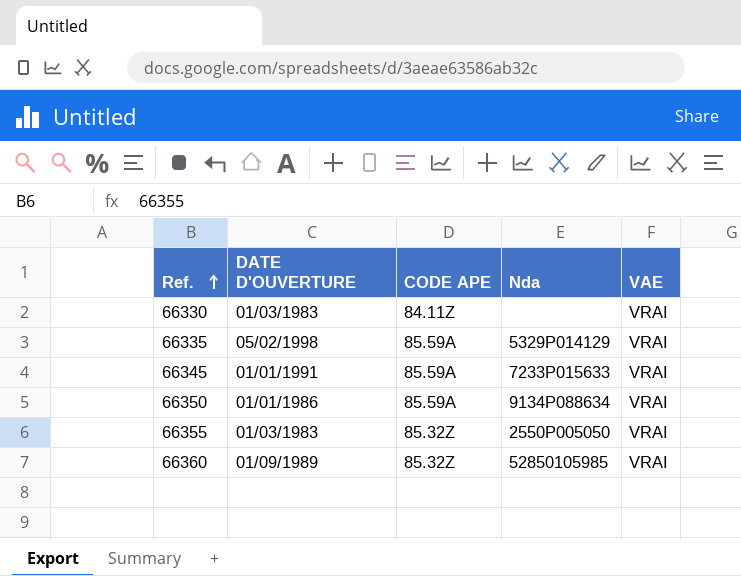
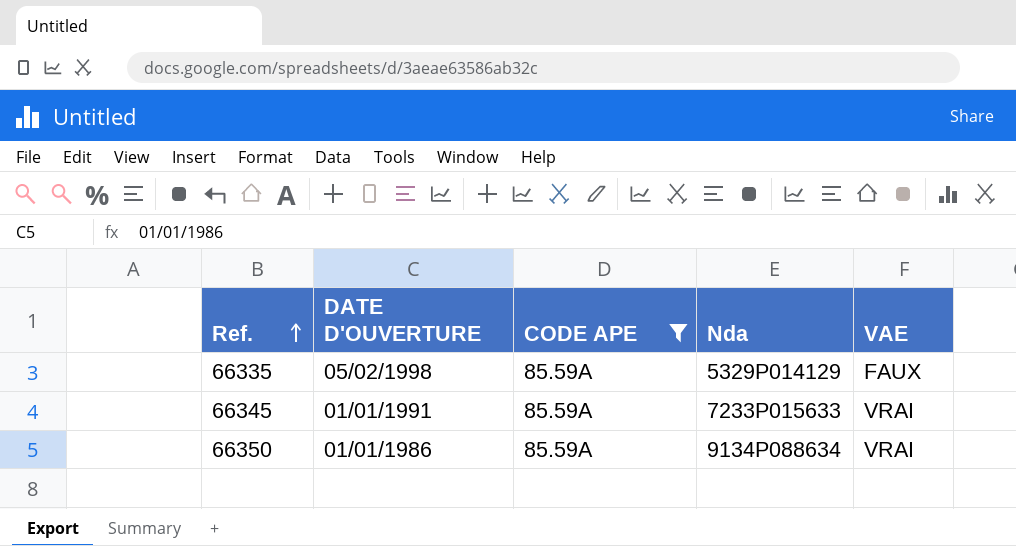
filter: none -> CODE APE = 85.59A
66335 | VAE: VRAI -> FAUX

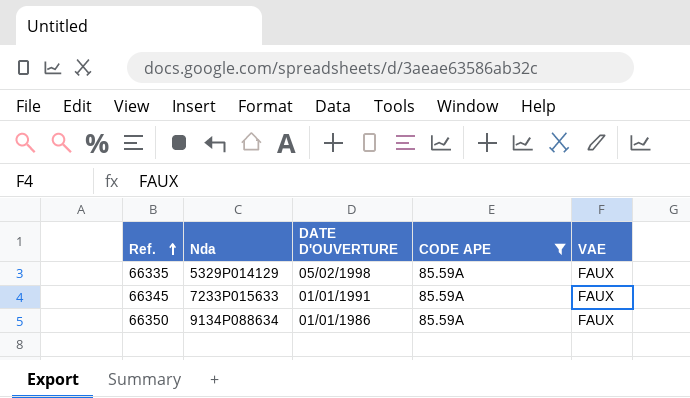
column Nda | position: 4 -> 2
66345 | VAE: VRAI -> FAUX
66350 | VAE: VRAI -> FAUX

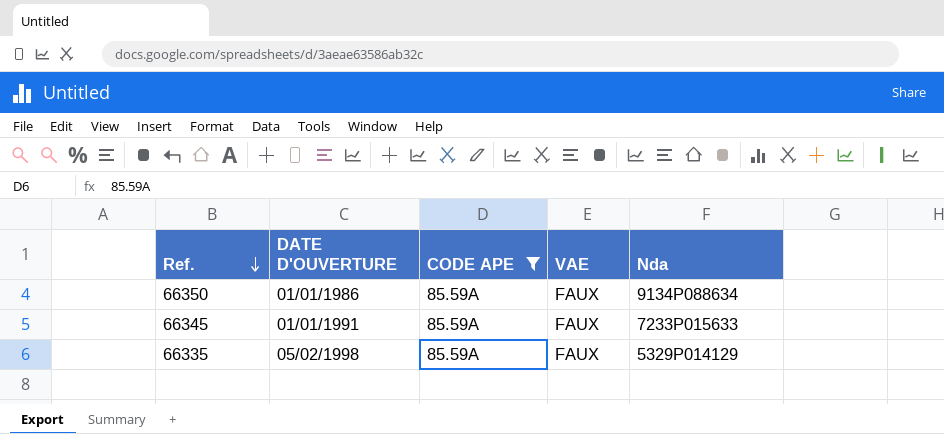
row order: Ref. ascending -> Ref. descending
column Nda | position: 2 -> 5

